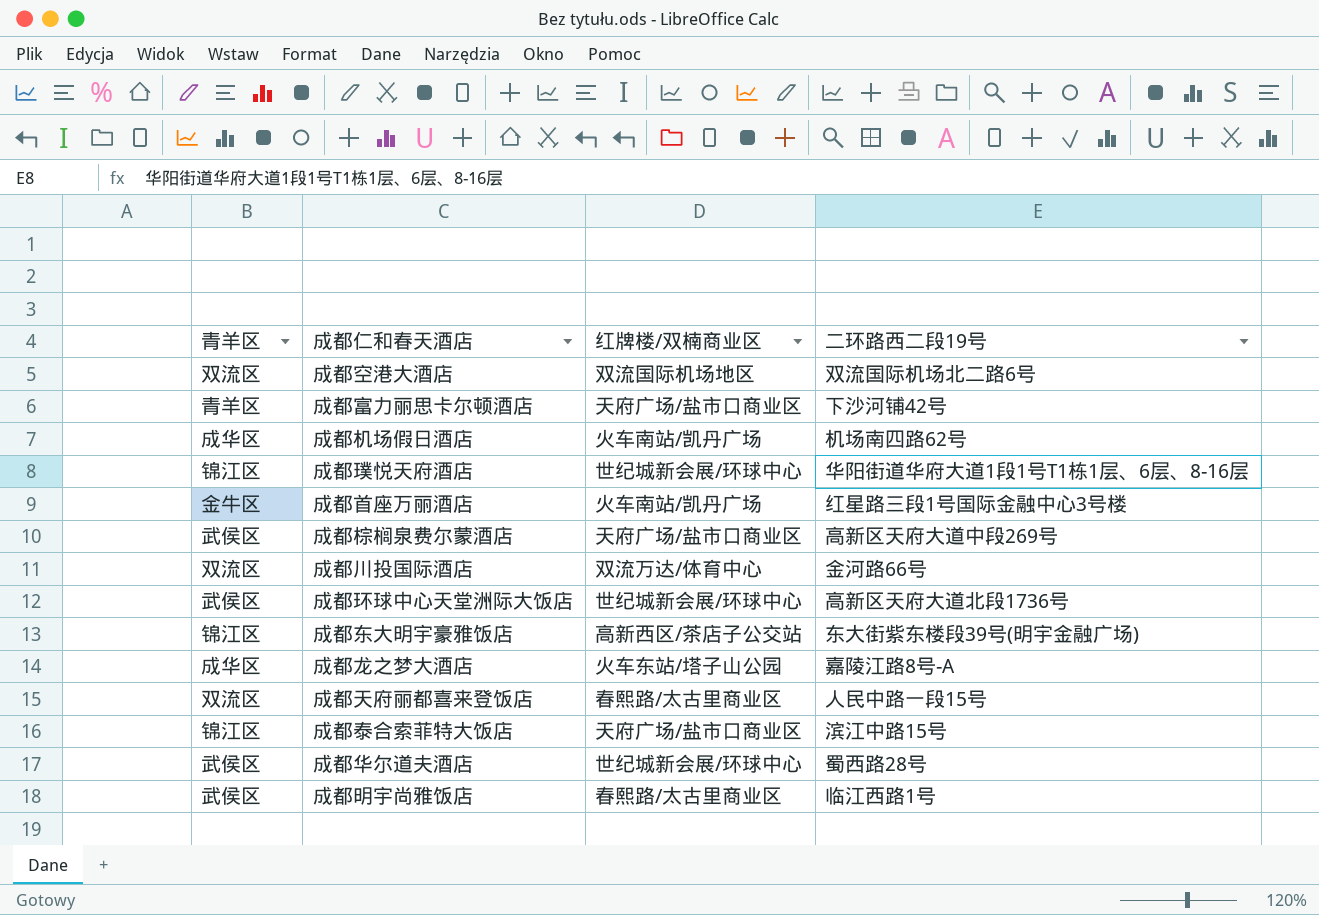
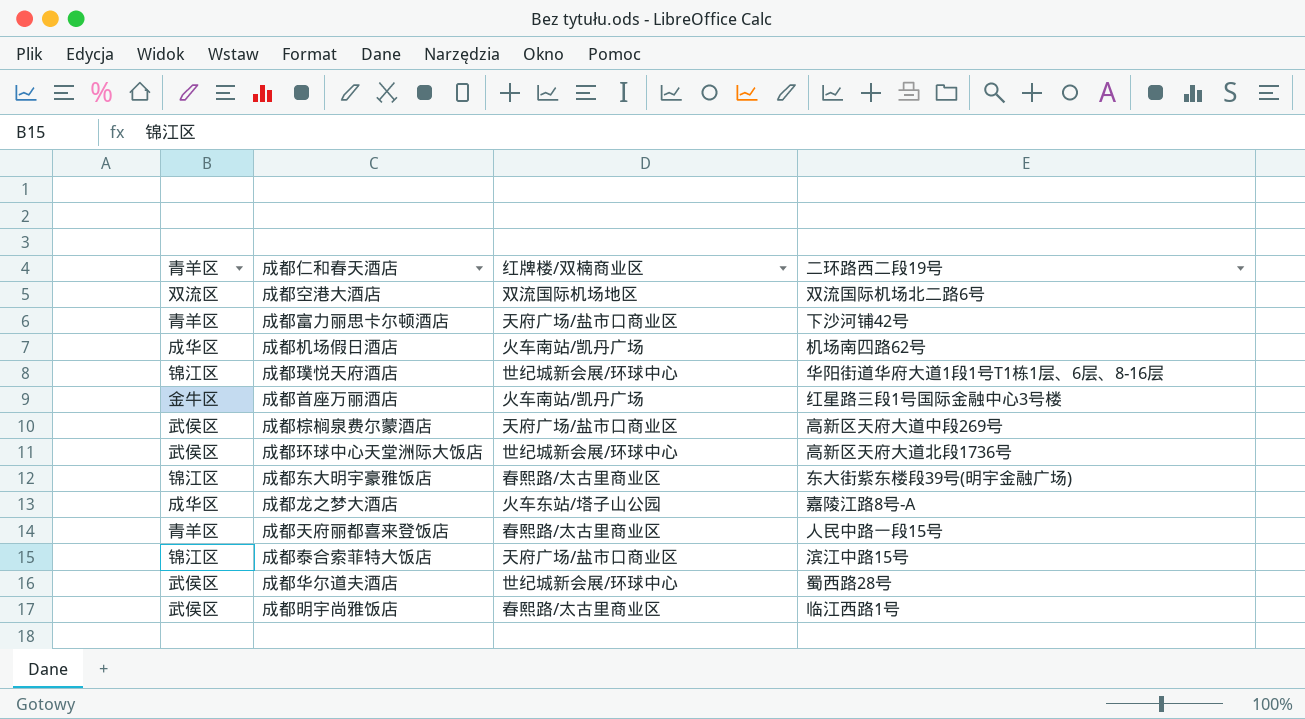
row 成都川投国际酒店: 双流区 | 双流万达/体育中心 | 金河路66号 -> none
成都东大明宇豪雅饭店 | 红牌楼/双楠商业区: 高新西区/茶店子公交站 -> 春熙路/太古里商业区
成都天府丽都喜来登饭店 | 青羊区: 双流区 -> 青羊区

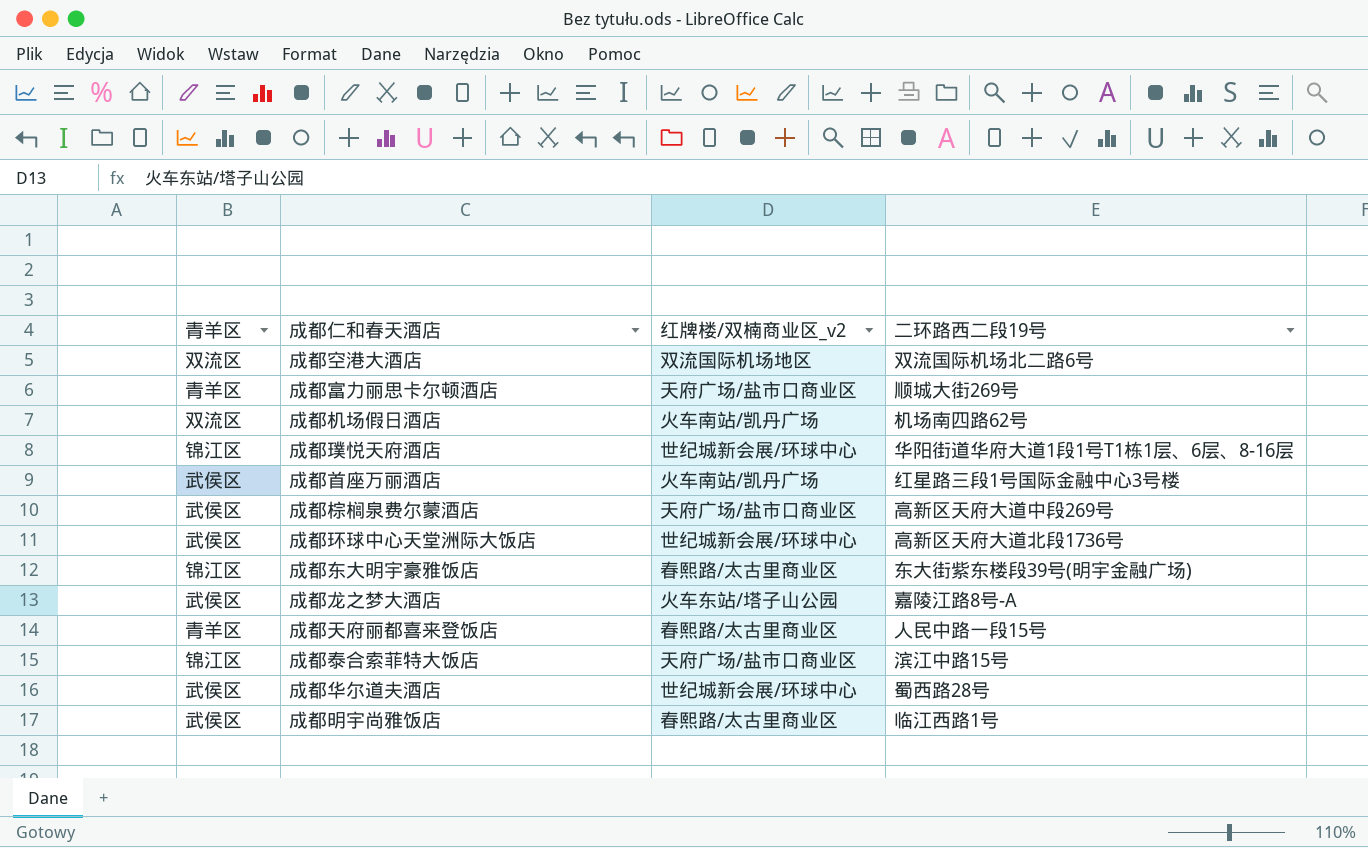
column name: 红牌楼/双楠商业区 -> 红牌楼/双楠商业区_v2
成都富力丽思卡尔顿酒店 | 二环路西二段19号: 下沙河铺42号 -> 顺城大街269号
成都机场假日酒店 | 青羊区: 成华区 -> 双流区
成都首座万丽酒店 | 青羊区: 金牛区 -> 武侯区
成都龙之梦大酒店 | 青羊区: 成华区 -> 武侯区

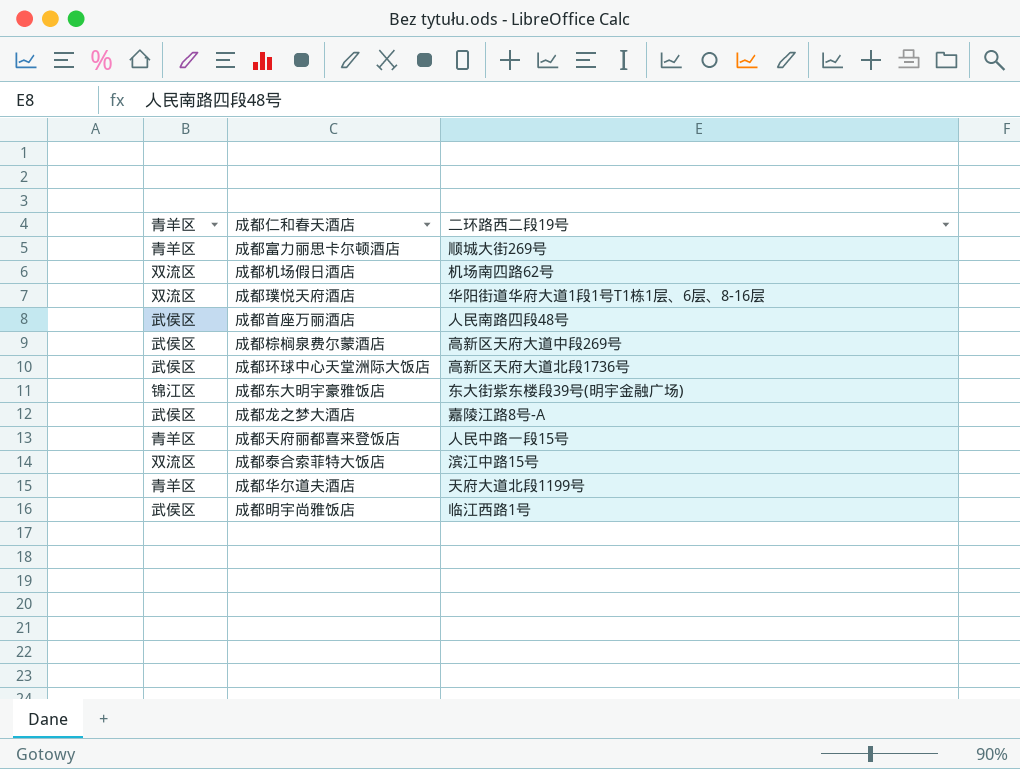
column 红牌楼/双楠商业区_v2 | position: 3 -> none
row 成都空港大酒店: 双流区 | 双流国际机场地区 | 双流国际机场北二路6号 -> none
成都璞悦天府酒店 | 青羊区: 锦江区 -> 双流区
成都首座万丽酒店 | 二环路西二段19号: 红星路三段1号国际金融中心3号楼 -> 人民南路四段48号
成都泰合索菲特大饭店 | 青羊区: 锦江区 -> 双流区
成都华尔道夫酒店 | 青羊区: 武侯区 -> 青羊区
成都华尔道夫酒店 | 二环路西二段19号: 蜀西路28号 -> 天府大道北段1199号

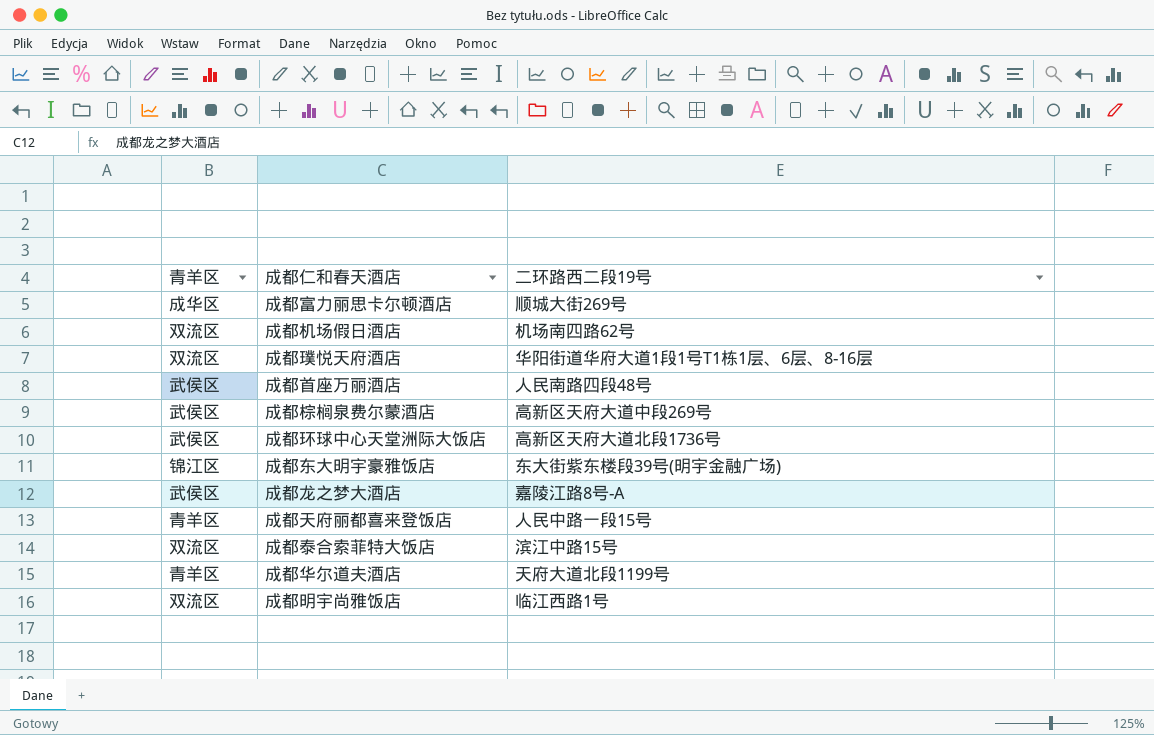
成都富力丽思卡尔顿酒店 | 青羊区: 青羊区 -> 成华区
成都明宇尚雅饭店 | 青羊区: 武侯区 -> 双流区

